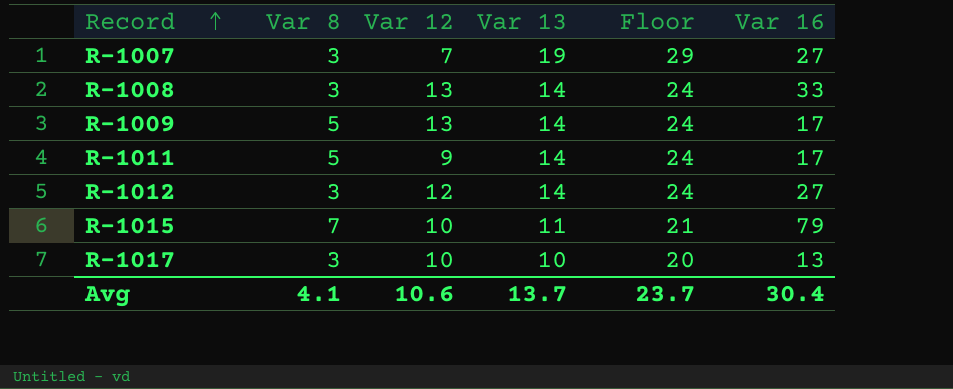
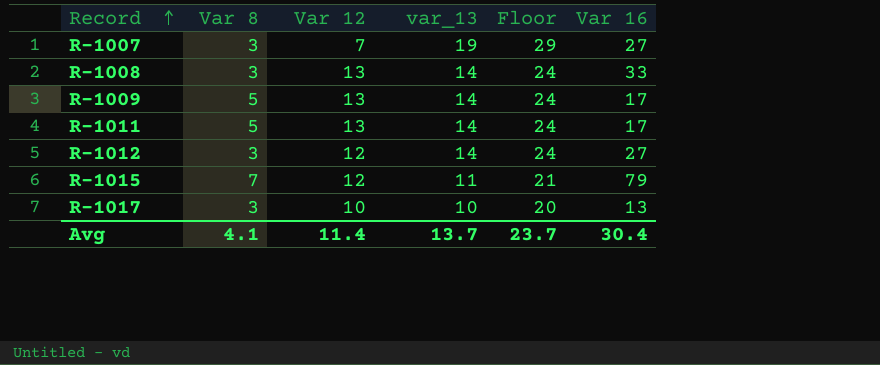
column name: Var 13 -> var_13
R-1011 | Var 12: 9 -> 13
R-1015 | Var 12: 10 -> 12
Avg | Var 12: 10.6 -> 11.4

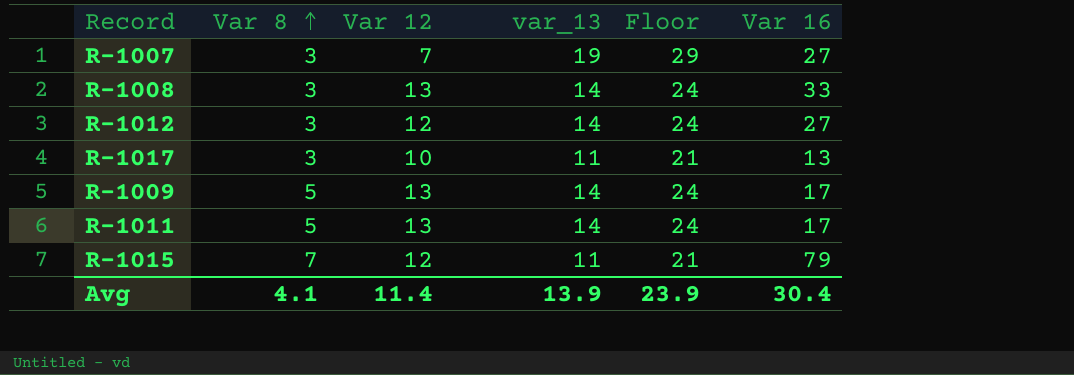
row order: Record ascending -> Var 8 ascending
R-1017 | var_13: 10 -> 11
R-1017 | Floor: 20 -> 21
Avg | var_13: 13.7 -> 13.9
Avg | Floor: 23.7 -> 23.9

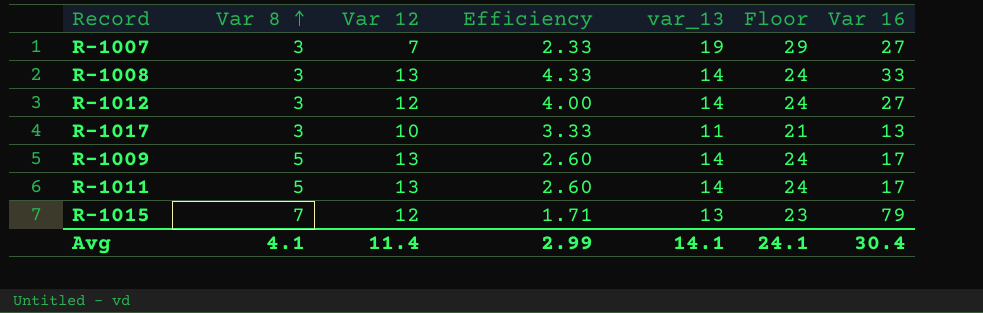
column Efficiency | formula: none -> [Var 12] / [Var 8]
R-1015 | var_13: 11 -> 13
R-1015 | Floor: 21 -> 23
Avg | var_13: 13.9 -> 14.1
Avg | Floor: 23.9 -> 24.1

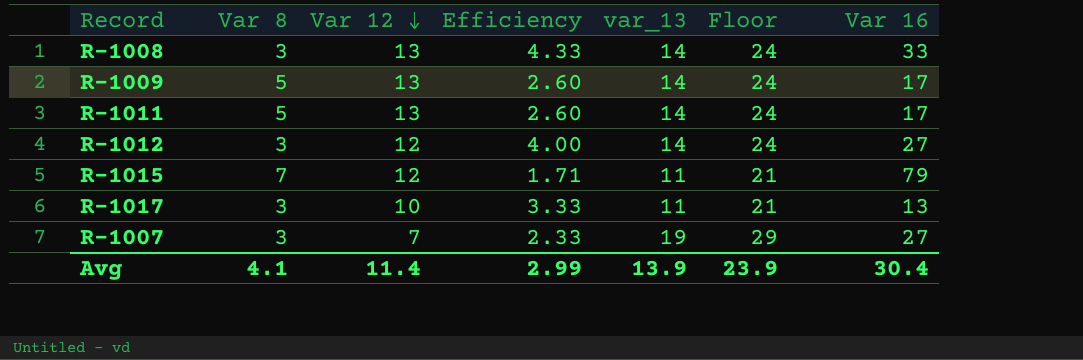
row order: Var 8 ascending -> Var 12 descending
R-1015 | var_13: 13 -> 11
R-1015 | Floor: 23 -> 21
Avg | var_13: 14.1 -> 13.9
Avg | Floor: 24.1 -> 23.9

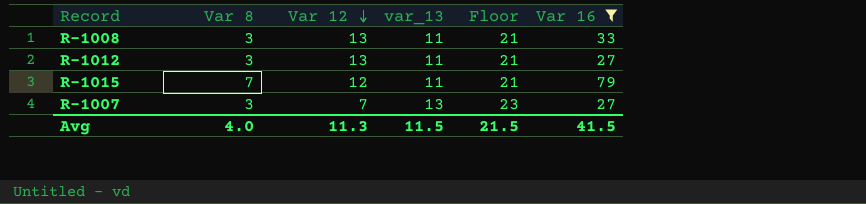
filter: none -> Var 16 >= 27
column Efficiency | formula: [Var 12] / [Var 8] -> none
R-1008 | var_13: 14 -> 11
R-1008 | Floor: 24 -> 21
R-1012 | Var 12: 12 -> 13
R-1012 | var_13: 14 -> 11
R-1012 | Floor: 24 -> 21
R-1007 | var_13: 19 -> 13
R-1007 | Floor: 29 -> 23
Avg | Var 8: 4.1 -> 4.0
Avg | Var 12: 11.4 -> 11.3
Avg | var_13: 13.9 -> 11.5
Avg | Floor: 23.9 -> 21.5
Avg | Var 16: 30.4 -> 41.5

